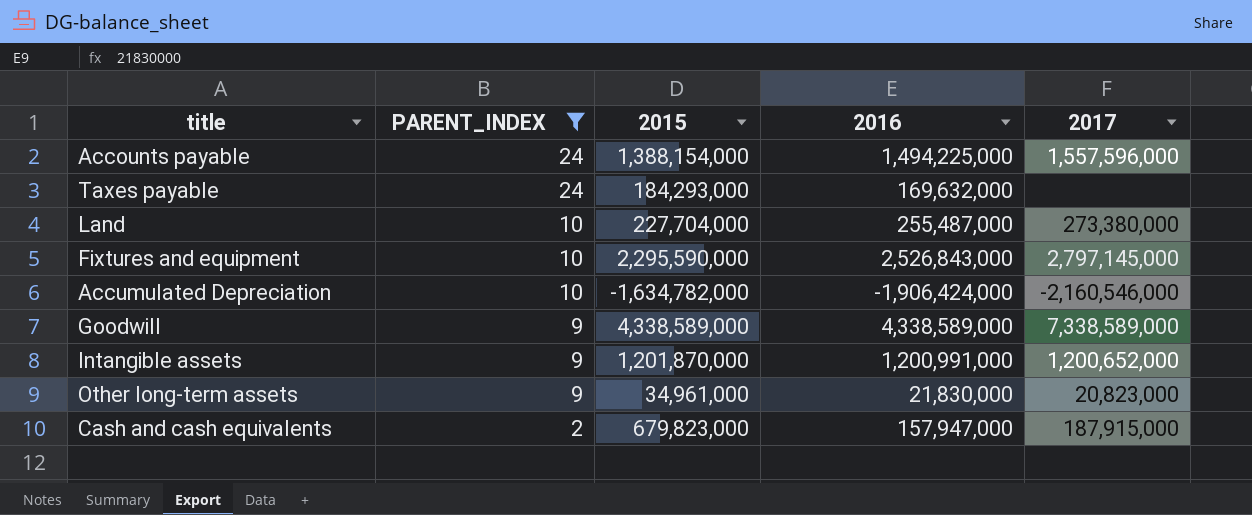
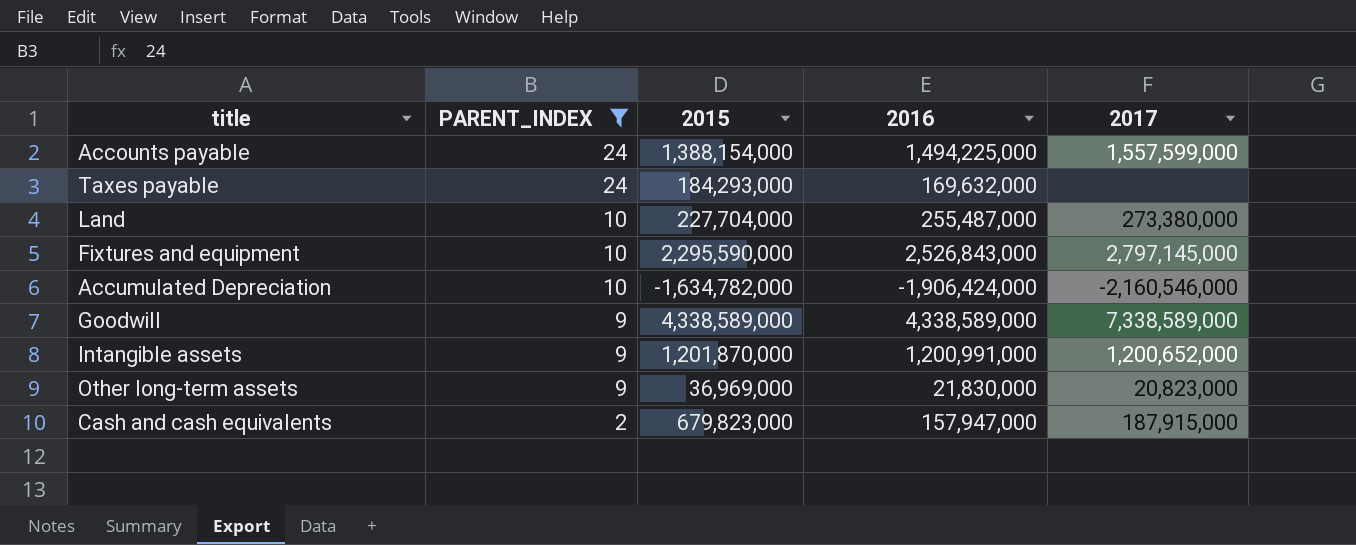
Accounts payable | 2017: 1,557,596,000 -> 1,557,599,000
Other long-term assets | 2015: 34,961,000 -> 36,969,000

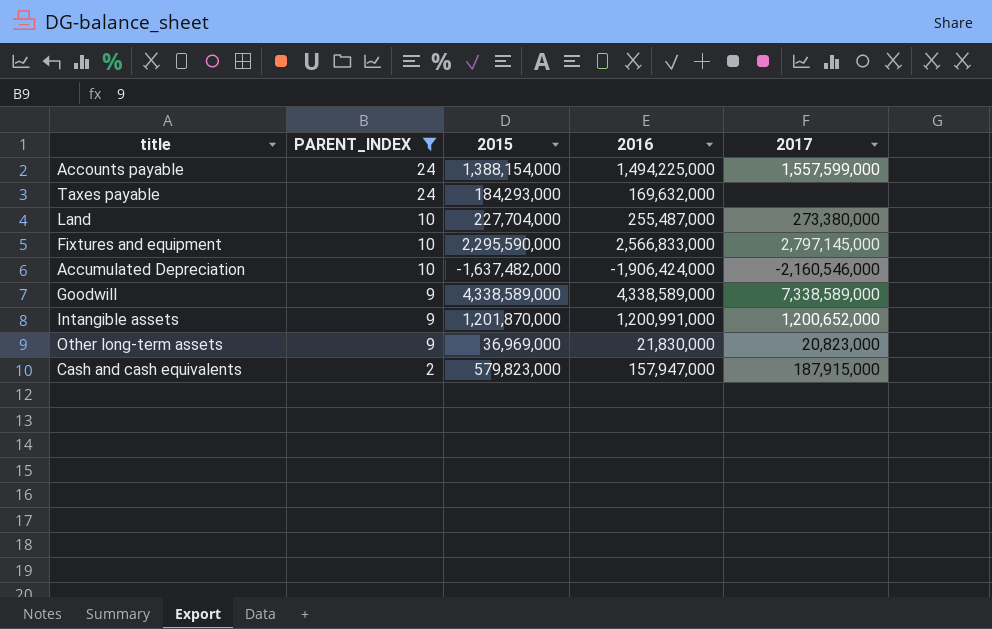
Fixtures and equipment | 2016: 2,526,843,000 -> 2,566,833,000
Accumulated Depreciation | 2015: -1,634,782,000 -> -1,637,482,000
Cash and cash equivalents | 2015: 679,823,000 -> 579,823,000

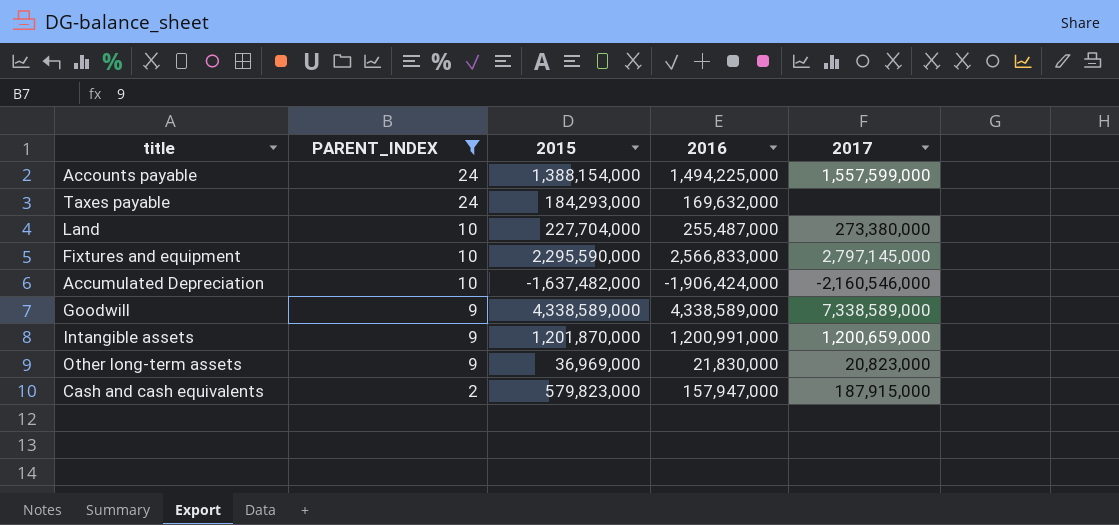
Intangible assets | 2017: 1,200,652,000 -> 1,200,659,000

